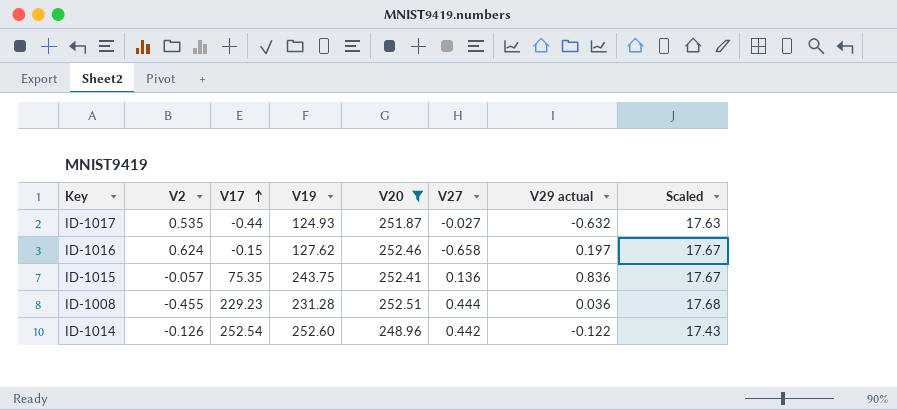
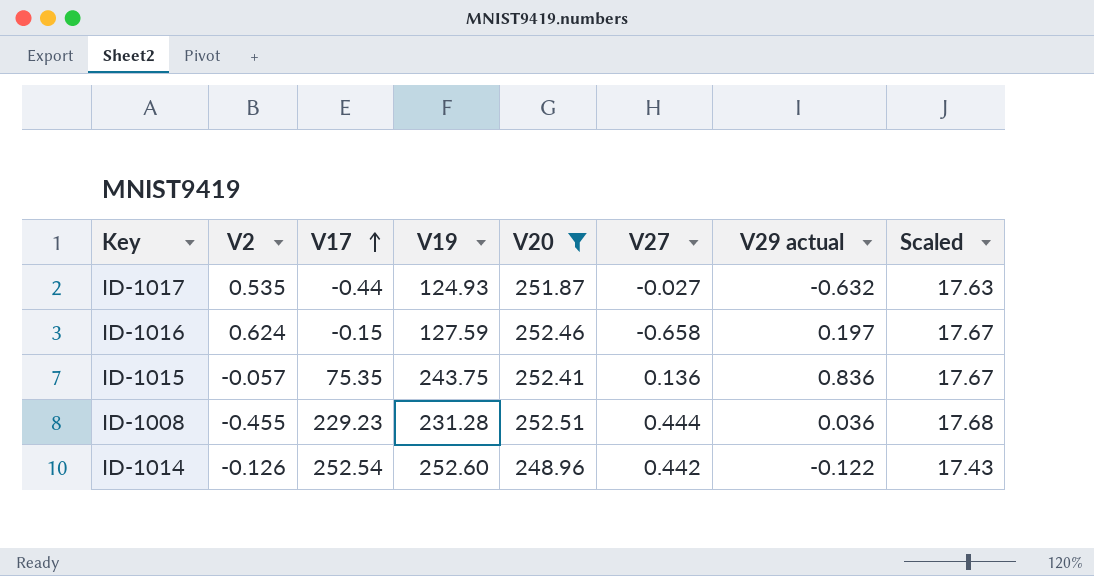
ID-1016 | V19: 127.62 -> 127.59

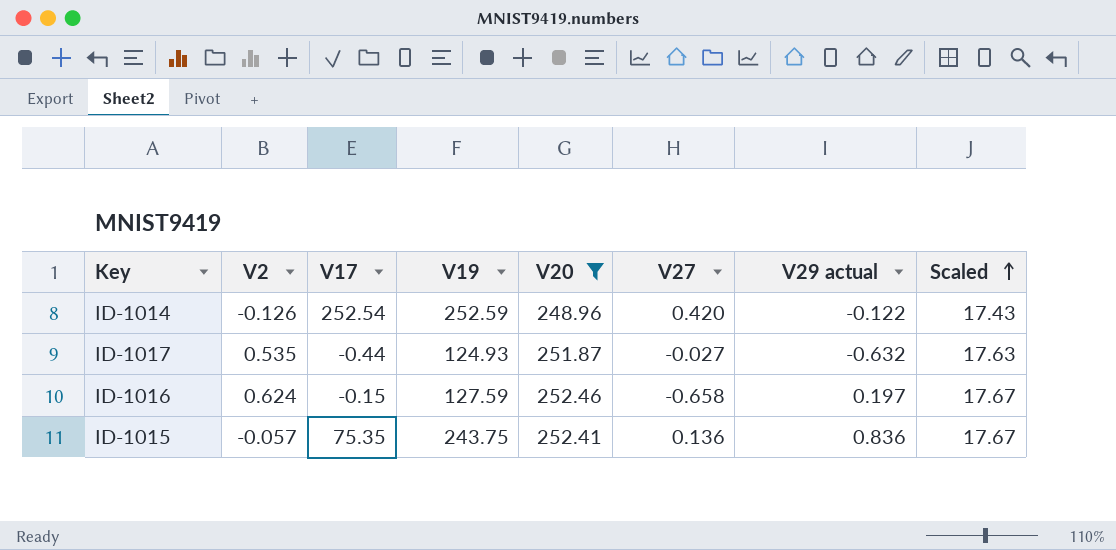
row order: V17 ascending -> Scaled ascending
row ID-1008: -0.455 | 229.23 | 231.28 | 252.51 | 0.444 | 0.036 | 17.68 -> none
ID-1014 | V19: 252.60 -> 252.59
ID-1014 | V27: 0.442 -> 0.420

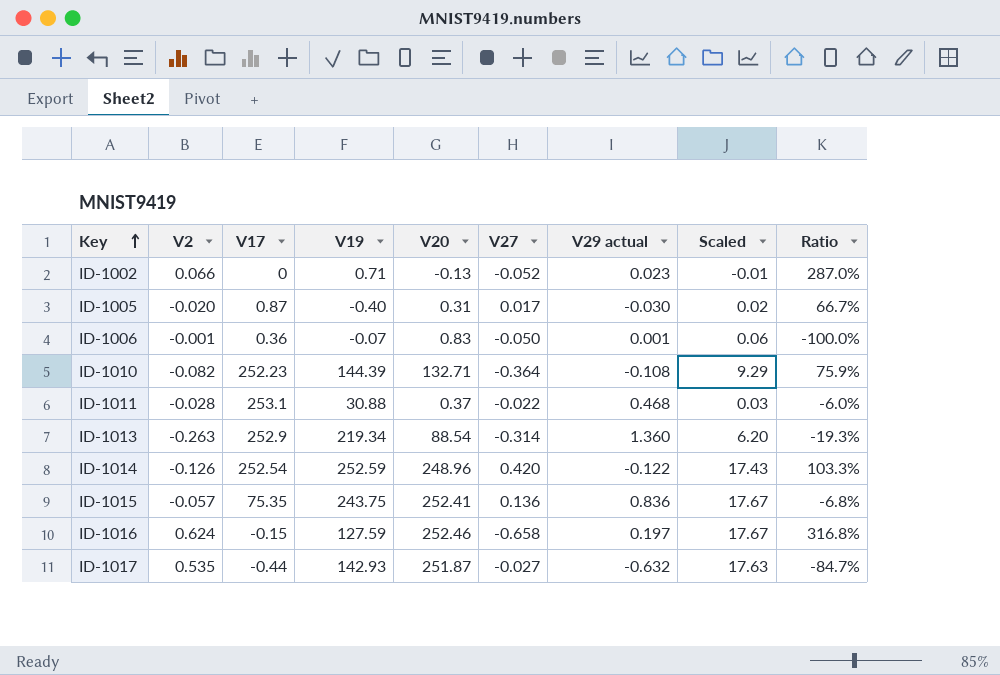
filter: V20 >= 248.96 -> none
row order: Scaled ascending -> Key ascending
column Ratio | formula: none -> [V2] / [V29 actual]
ID-1017 | V19: 124.93 -> 142.93

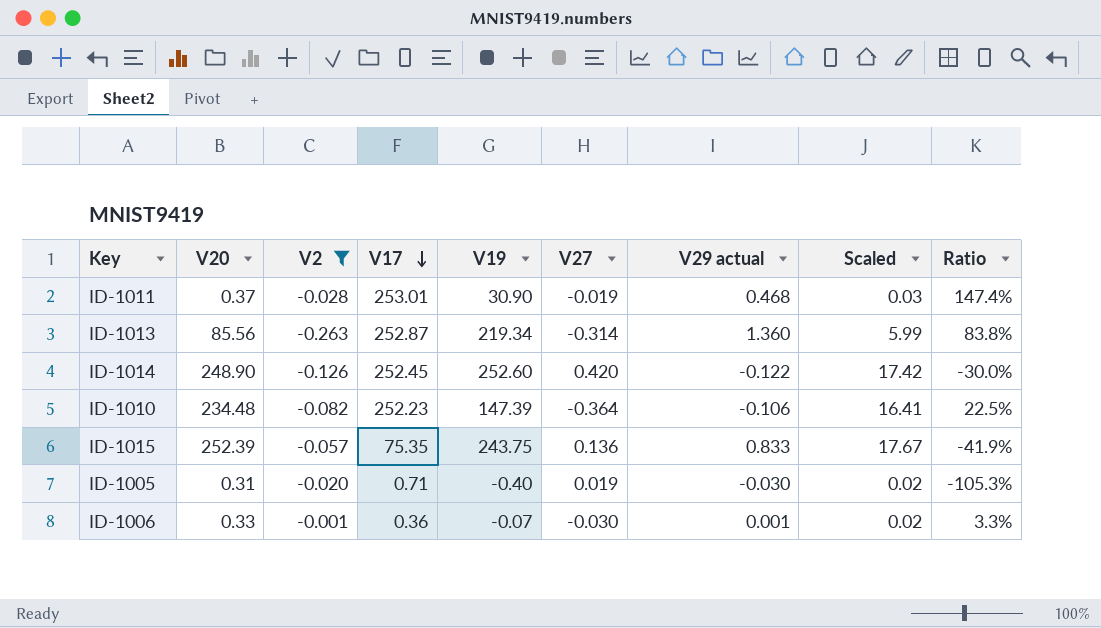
filter: none -> V2 <= -0.001
row order: Key ascending -> V17 descending
column V20 | position: 5 -> 2
column Ratio | formula: [V2] / [V29 actual] -> [V2] / [V27]
ID-1011 | V17: 253.1 -> 253.01
ID-1011 | V19: 30.88 -> 30.90
ID-1011 | V27: -0.022 -> -0.019
ID-1013 | V20: 88.54 -> 85.56
ID-1013 | V17: 252.9 -> 252.87
ID-1013 | Scaled: 6.20 -> 5.99
ID-1014 | V20: 248.96 -> 248.90
ID-1014 | V17: 252.54 -> 252.45
ID-1014 | V19: 252.59 -> 252.60
ID-1014 | Scaled: 17.43 -> 17.42
ID-1010 | V20: 132.71 -> 234.48
ID-1010 | V19: 144.39 -> 147.39
ID-1010 | V29 actual: -0.108 -> -0.106
ID-1010 | Scaled: 9.29 -> 16.41
ID-1015 | V20: 252.41 -> 252.39
ID-1015 | V29 actual: 0.836 -> 0.833
ID-1005 | V17: 0.87 -> 0.71
ID-1005 | V27: 0.017 -> 0.019
ID-1006 | V20: 0.83 -> 0.33
ID-1006 | V27: -0.050 -> -0.030
ID-1006 | Scaled: 0.06 -> 0.02

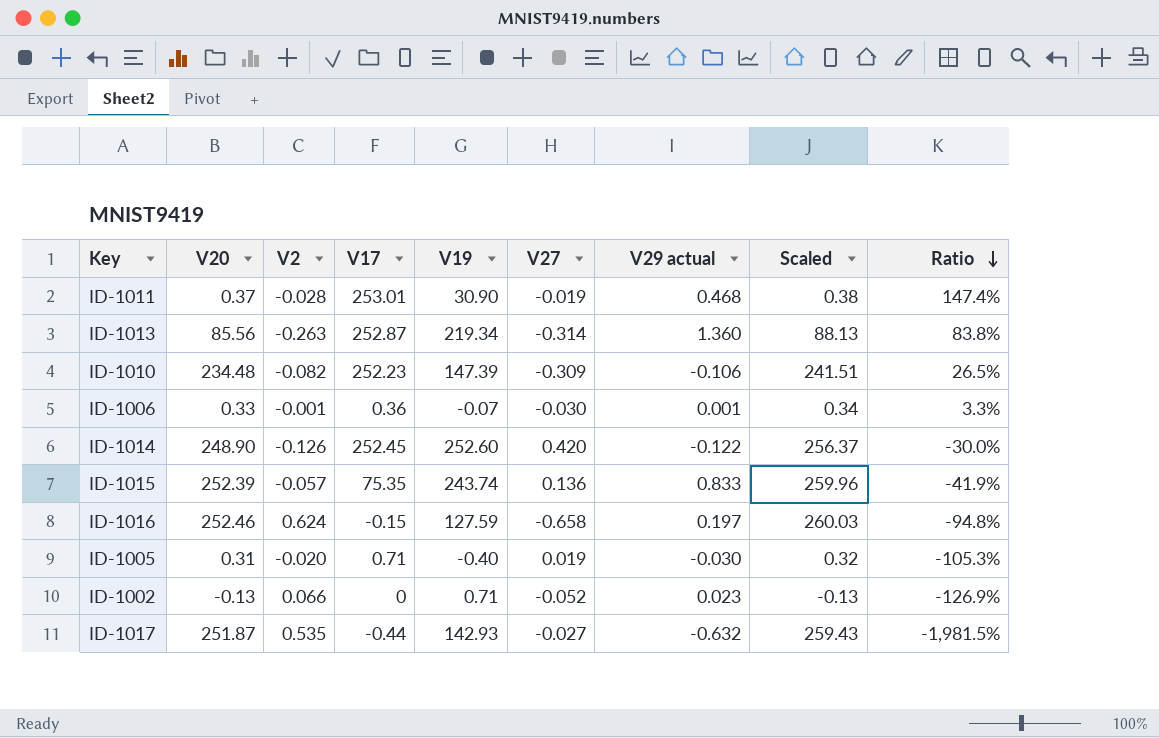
filter: V2 <= -0.001 -> none
row order: V17 descending -> Ratio descending
column Scaled | formula: [V20] * 0.07 -> [V20] * 1.03
ID-1010 | V27: -0.364 -> -0.309
ID-1010 | Ratio: 22.5% -> 26.5%
ID-1015 | V19: 243.75 -> 243.74

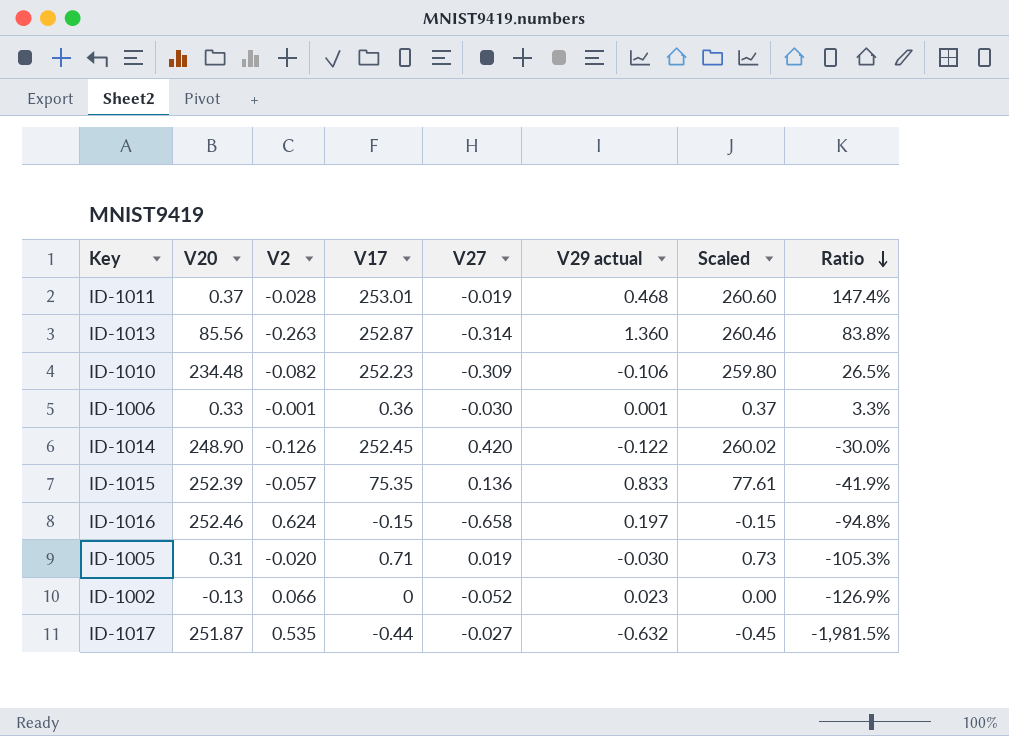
column V19 | position: 5 -> none
column Scaled | formula: [V20] * 1.03 -> [V17] * 1.03

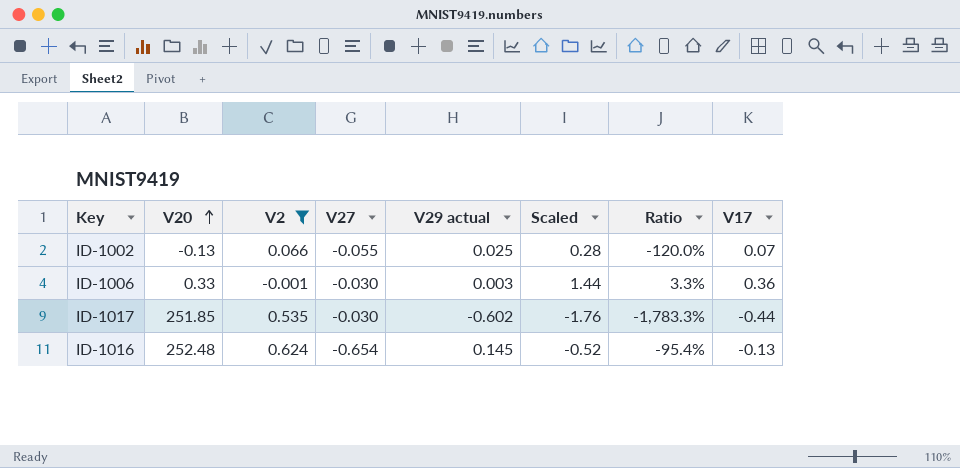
filter: none -> V2 >= -0.001
row order: Ratio descending -> V20 ascending
column Scaled | formula: [V17] * 1.03 -> [V17] * 4
column V17 | position: 4 -> 8
ID-1002 | V27: -0.052 -> -0.055
ID-1002 | V29 actual: 0.023 -> 0.025
ID-1002 | Ratio: -126.9% -> -120.0%
ID-1002 | V17: 0 -> 0.07
ID-1006 | V29 actual: 0.001 -> 0.003
ID-1017 | V20: 251.87 -> 251.85
ID-1017 | V27: -0.027 -> -0.030
ID-1017 | V29 actual: -0.632 -> -0.602
ID-1017 | Ratio: -1,981.5% -> -1,783.3%
ID-1016 | V20: 252.46 -> 252.48
ID-1016 | V27: -0.658 -> -0.654
ID-1016 | V29 actual: 0.197 -> 0.145
ID-1016 | Ratio: -94.8% -> -95.4%
ID-1016 | V17: -0.15 -> -0.13

